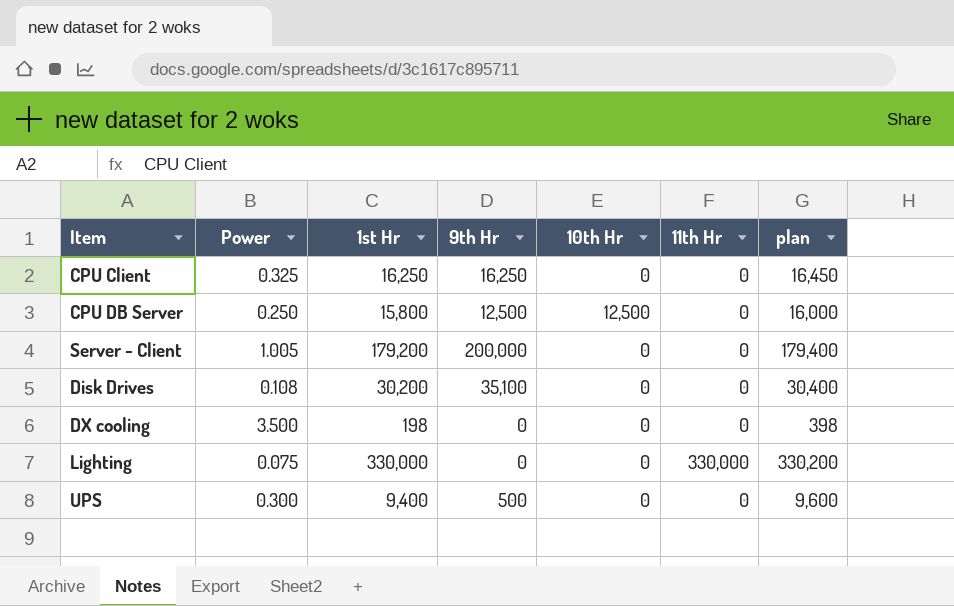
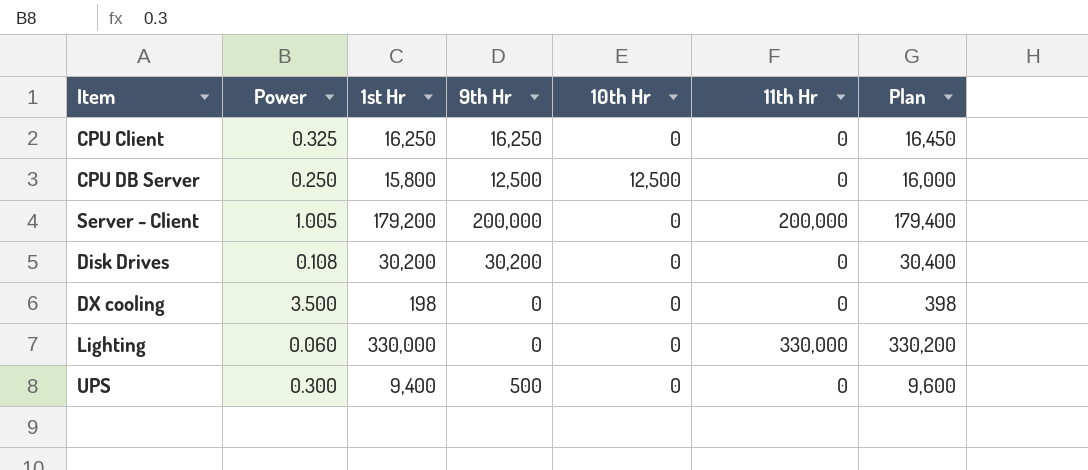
column name: plan -> Plan
Server - Client | 11th Hr: 0 -> 200,000
Disk Drives | 9th Hr: 35,100 -> 30,200
Lighting | Power: 0.075 -> 0.060

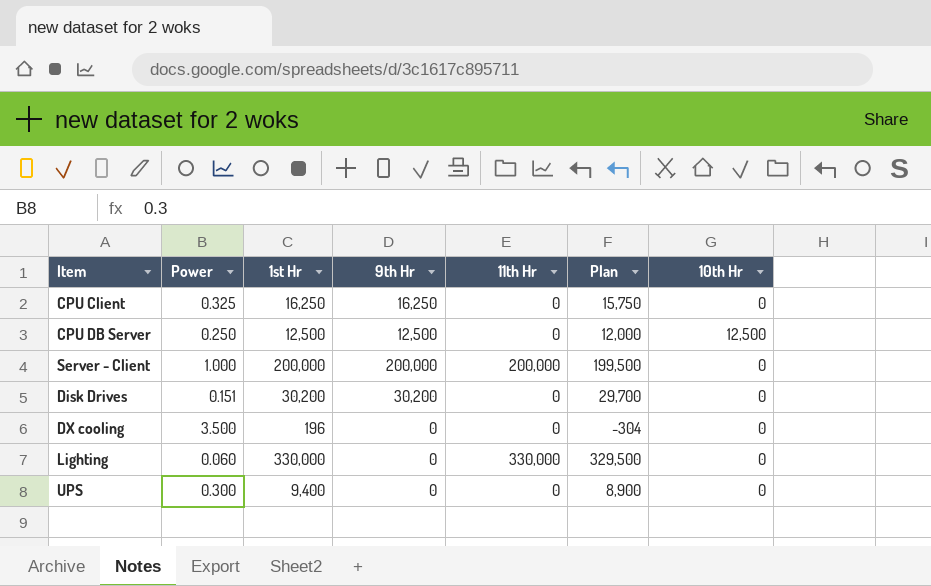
column Plan | formula: [1st Hr] + 200 -> [1st Hr] - 500
column 10th Hr | position: 5 -> 7
CPU DB Server | 1st Hr: 15,800 -> 12,500
Server - Client | Power: 1.005 -> 1.000
Server - Client | 1st Hr: 179,200 -> 200,000
Disk Drives | Power: 0.108 -> 0.151
DX cooling | 1st Hr: 198 -> 196
UPS | 9th Hr: 500 -> 0

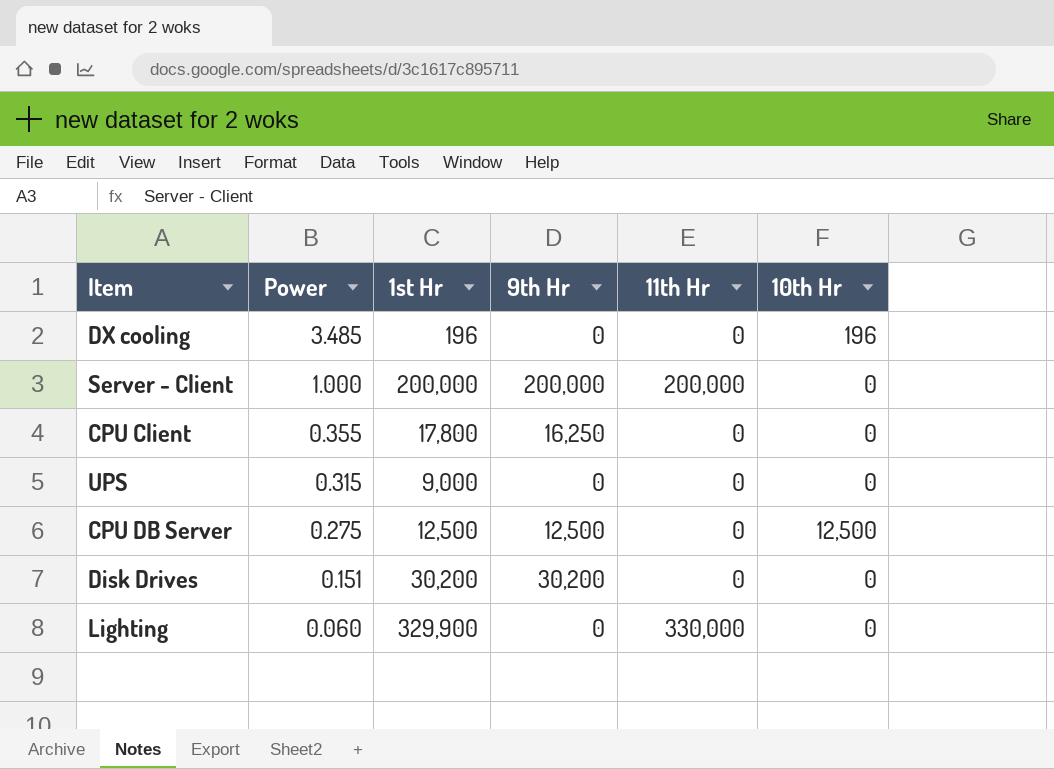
row order: none -> Power descending
column Plan | formula: [1st Hr] - 500 -> none
DX cooling | Power: 3.500 -> 3.485
DX cooling | 10th Hr: 0 -> 196
CPU Client | Power: 0.325 -> 0.355
CPU Client | 1st Hr: 16,250 -> 17,800
UPS | Power: 0.300 -> 0.315
UPS | 1st Hr: 9,400 -> 9,000
CPU DB Server | Power: 0.250 -> 0.275
Lighting | 1st Hr: 330,000 -> 329,900

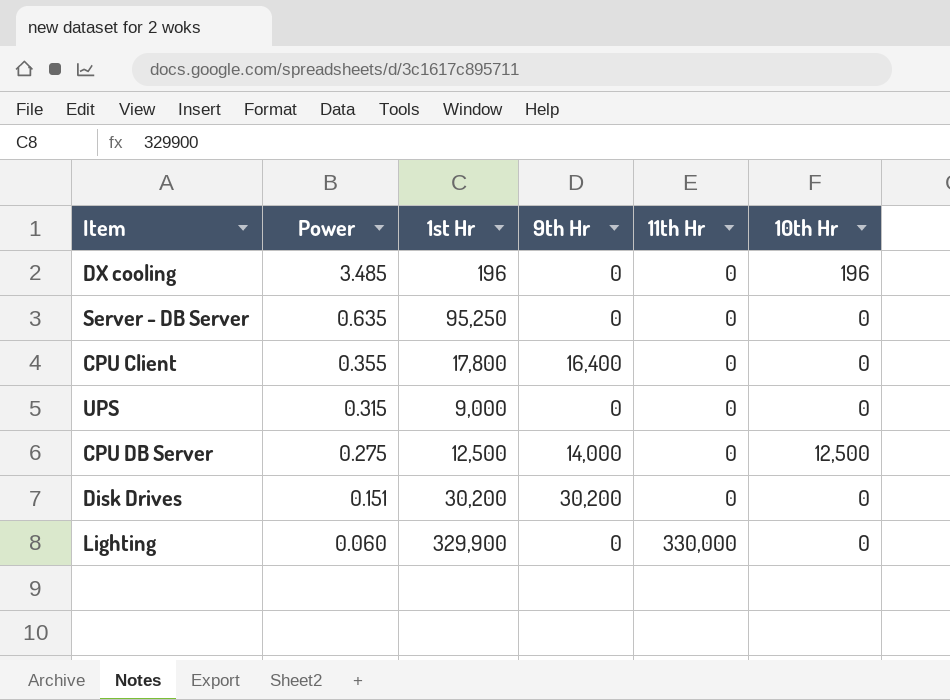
row Server - Client: 1.000 | 200,000 | 200,000 | 200,000 | 0 -> none
row Server - DB Server: none -> 0.635 | 95,250 | 0 | 0 | 0
CPU Client | 9th Hr: 16,250 -> 16,400
CPU DB Server | 9th Hr: 12,500 -> 14,000

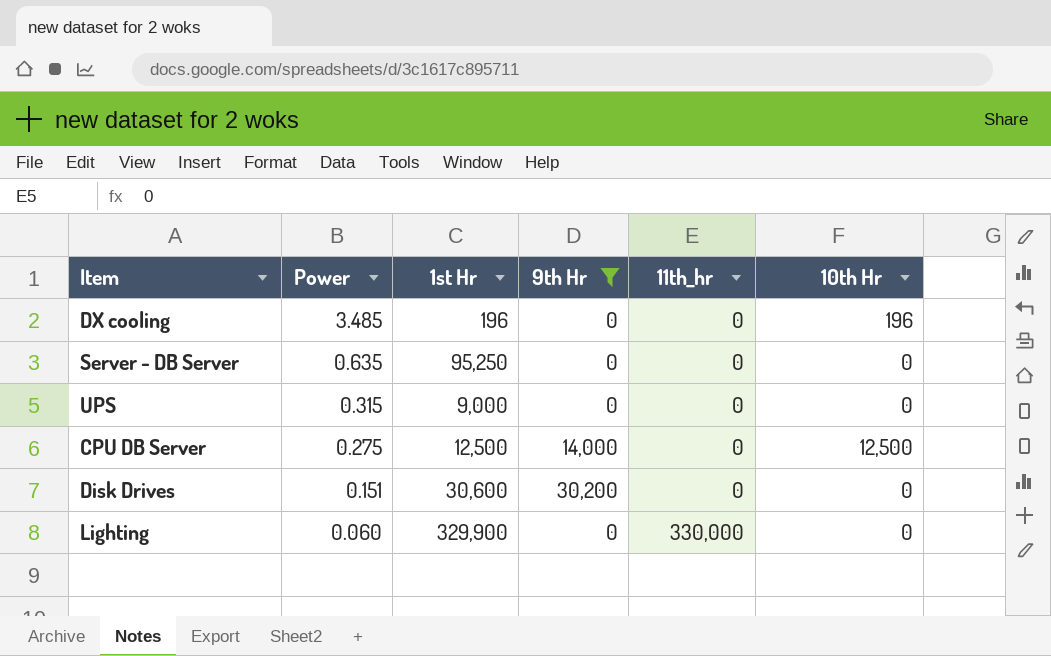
filter: none -> 9th Hr != 16,400
column name: 11th Hr -> 11th_hr
Disk Drives | 1st Hr: 30,200 -> 30,600

